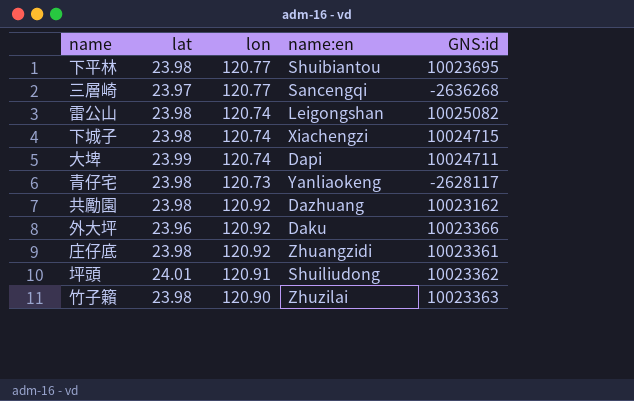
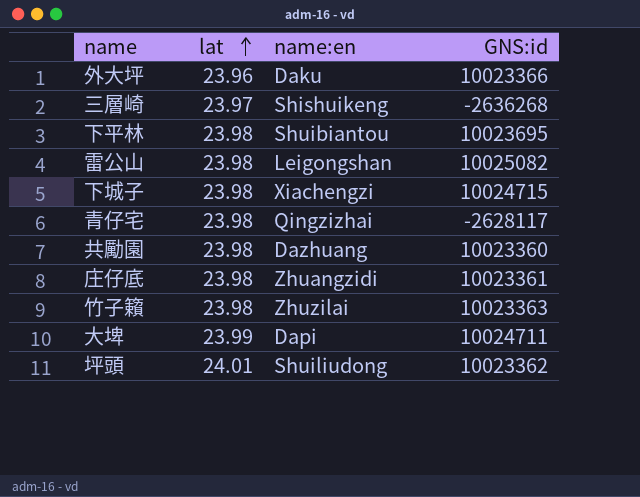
row order: none -> lat ascending
column lon | position: 3 -> none
三層崎 | name:en: Sancengqi -> Shishuikeng
青仔宅 | name:en: Yanliaokeng -> Qingzizhai
共勵園 | GNS:id: 10023162 -> 10023360

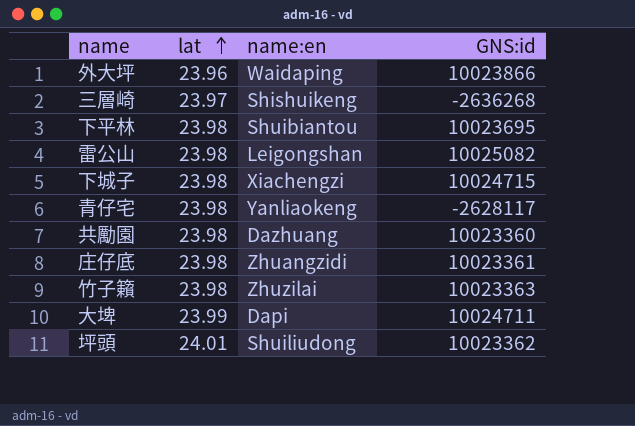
外大坪 | name:en: Daku -> Waidaping
外大坪 | GNS:id: 10023366 -> 10023866
青仔宅 | name:en: Qingzizhai -> Yanliaokeng

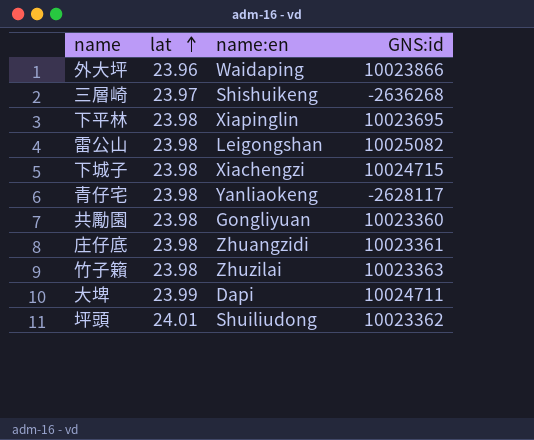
下平林 | name:en: Shuibiantou -> Xiapinglin
共勵園 | name:en: Dazhuang -> Gongliyuan

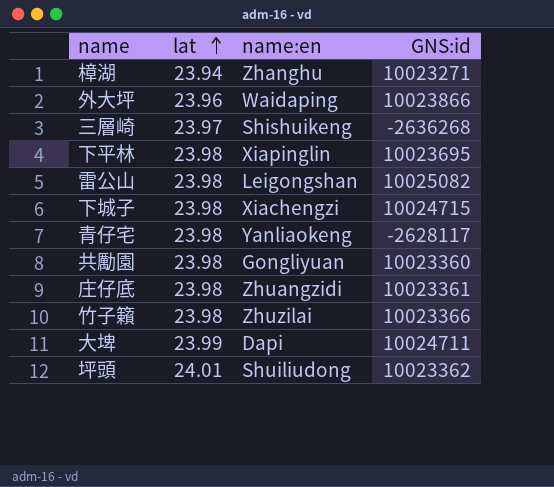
row 樟湖: none -> 23.94 | Zhanghu | 10023271
竹子籟 | GNS:id: 10023363 -> 10023366

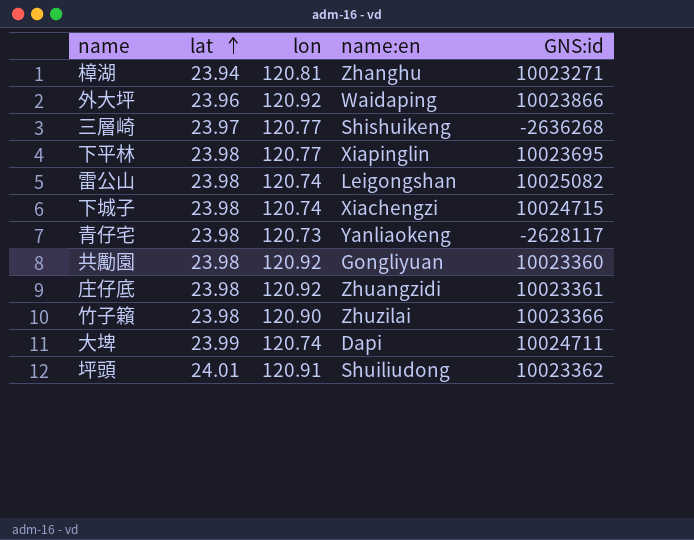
column lon | position: none -> 3

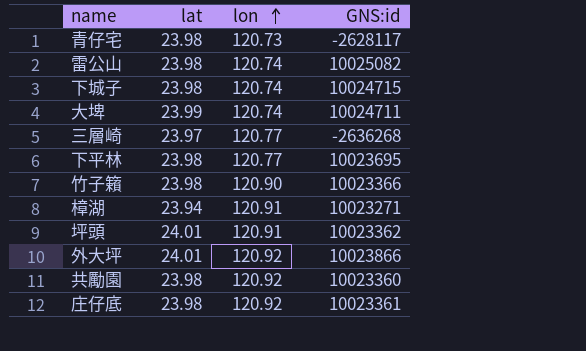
row order: lat ascending -> lon ascending
column name:en | position: 4 -> none
樟湖 | lon: 120.81 -> 120.91
外大坪 | lat: 23.96 -> 24.01

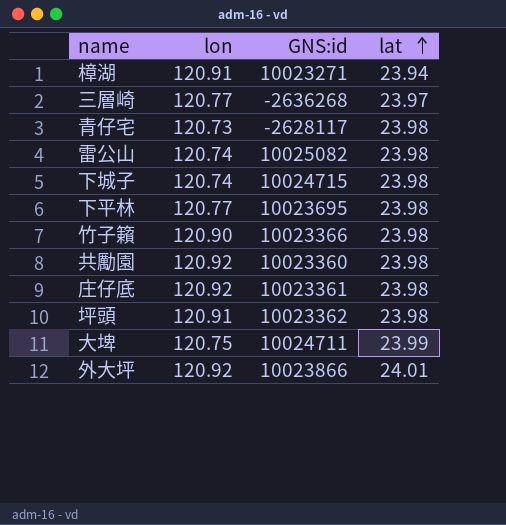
row order: lon ascending -> lat ascending
column lat | position: 2 -> 4
坪頭 | lat: 24.01 -> 23.98
大埤 | lon: 120.74 -> 120.75

